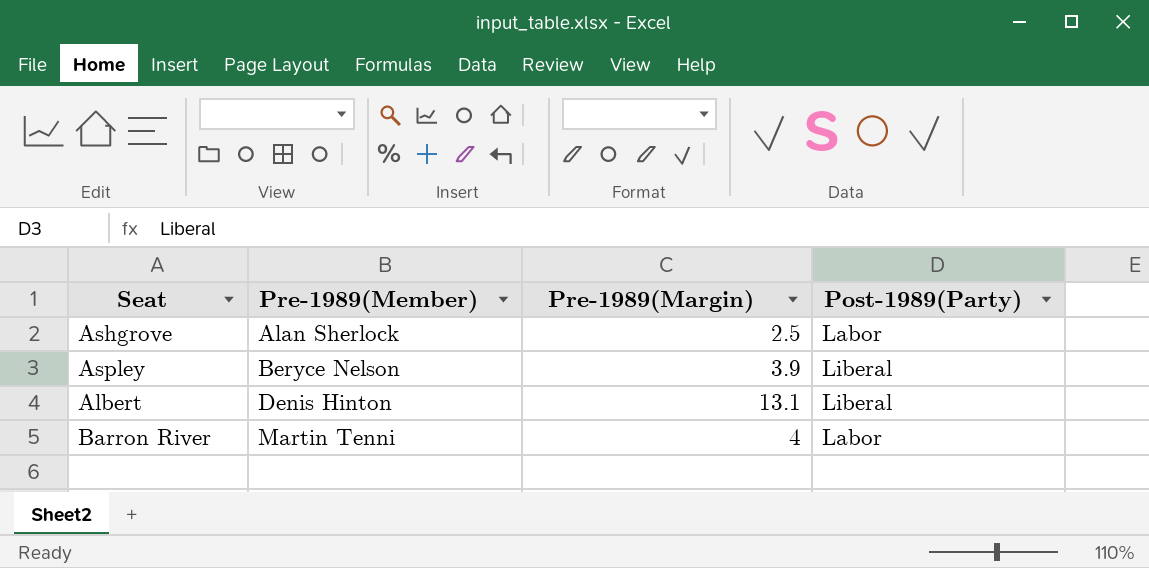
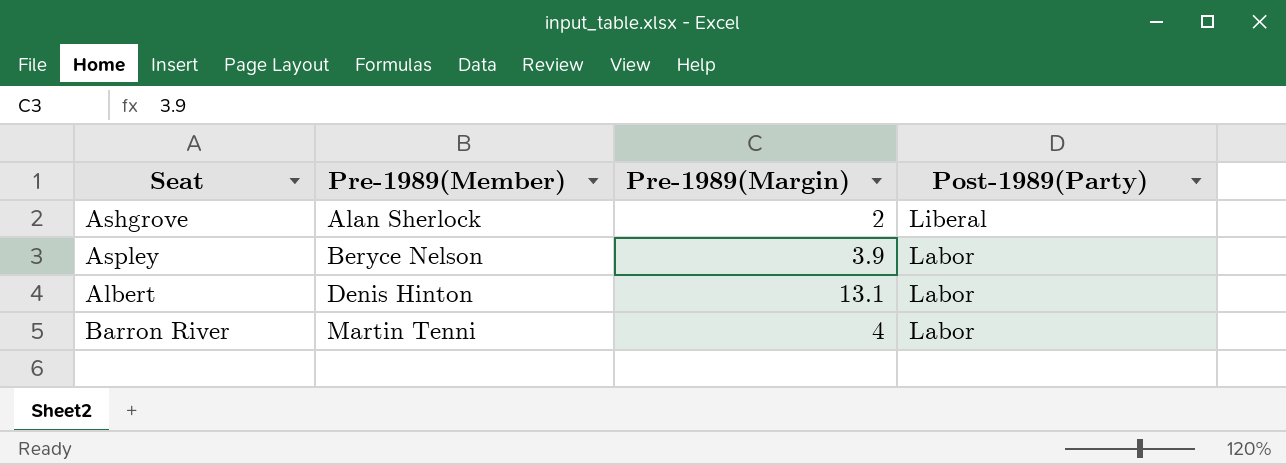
Ashgrove | Pre-1989(Margin): 2.5 -> 2
Ashgrove | Post-1989(Party): Labor -> Liberal
Aspley | Post-1989(Party): Liberal -> Labor
Albert | Post-1989(Party): Liberal -> Labor

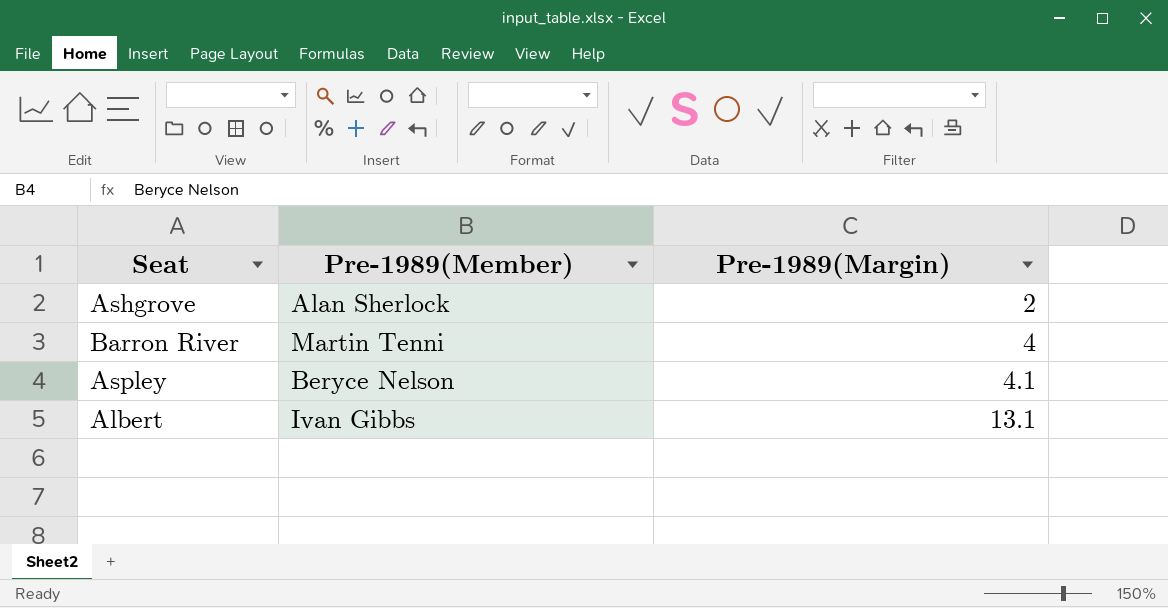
row order: Pre-1989(Member) ascending -> Pre-1989(Margin) ascending
column Post-1989(Party) | position: 4 -> none
Aspley | Pre-1989(Margin): 3.9 -> 4.1
Albert | Pre-1989(Member): Denis Hinton -> Ivan Gibbs

